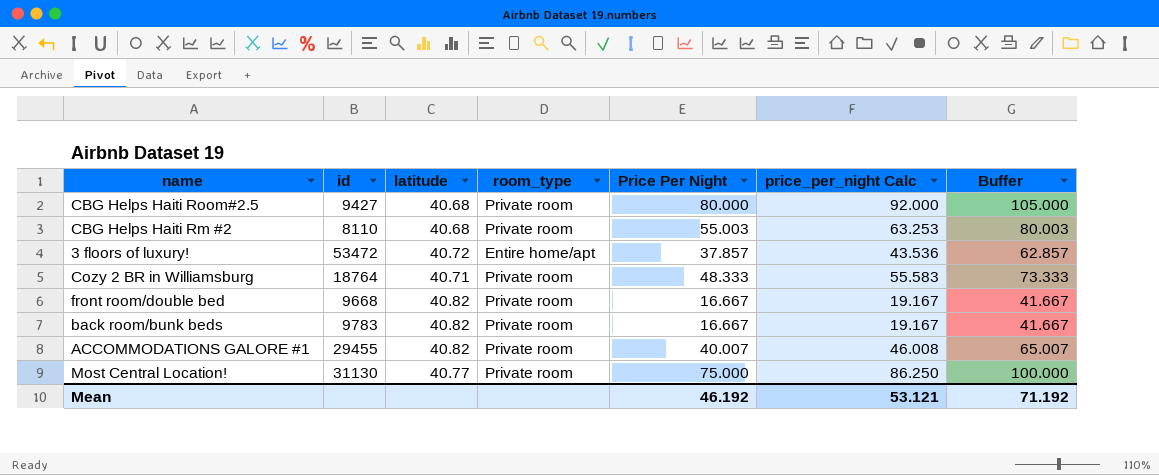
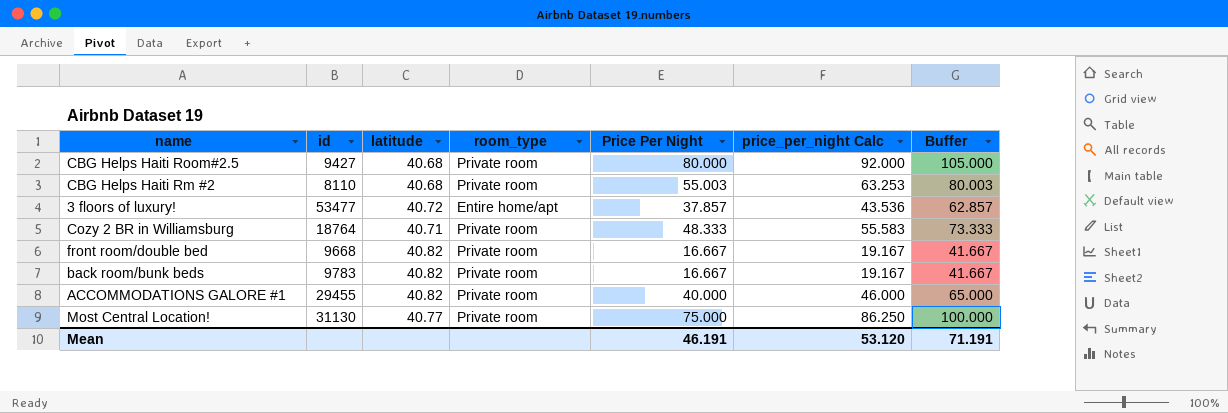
3 floors of luxury! | id: 53472 -> 53477
ACCOMMODATIONS GALORE #1 | Price Per Night: 40.007 -> 40.000
ACCOMMODATIONS GALORE #1 | price_per_night Calc: 46.008 -> 46.000
ACCOMMODATIONS GALORE #1 | Buffer: 65.007 -> 65.000
Mean | Price Per Night: 46.192 -> 46.191
Mean | price_per_night Calc: 53.121 -> 53.120
Mean | Buffer: 71.192 -> 71.191

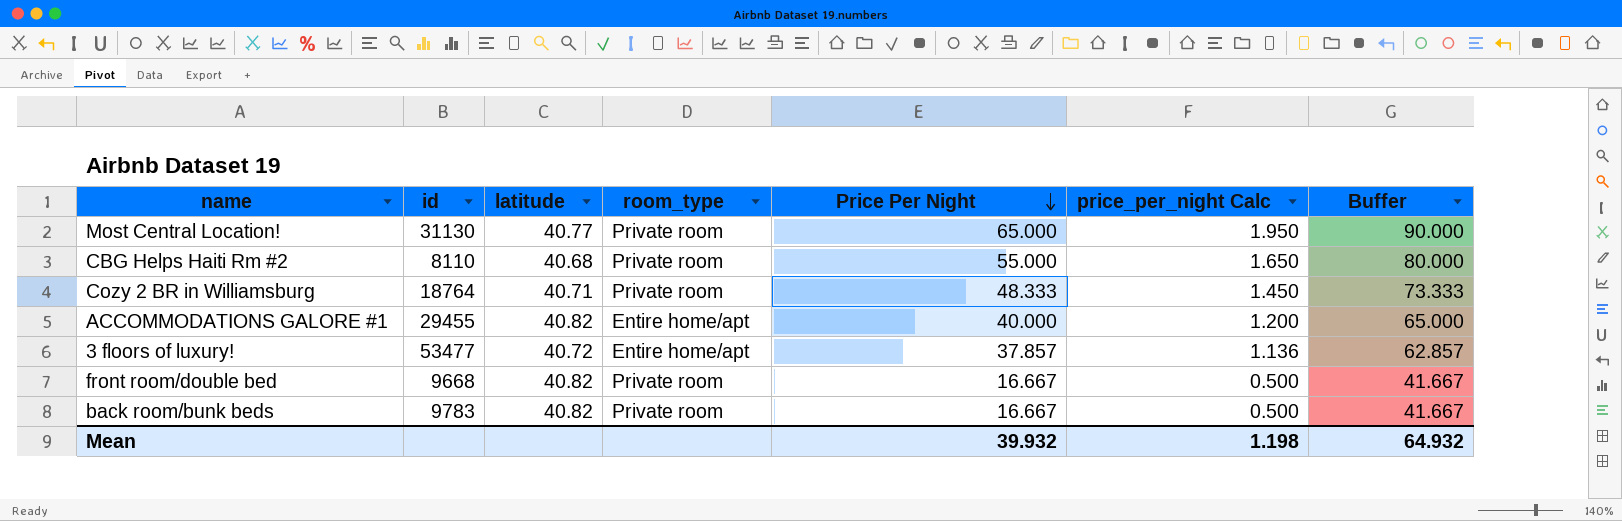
row order: none -> Price Per Night descending
column price_per_night Calc | formula: [Price Per Night] * 1.15 -> [Price Per Night] * 0.03
row CBG Helps Haiti Room#2.5: 9427 | 40.68 | Private room | 80.000 | 92.000 | 105.000 -> none
Most Central Location! | Price Per Night: 75.000 -> 65.000
Most Central Location! | Buffer: 100.000 -> 90.000
CBG Helps Haiti Rm #2 | Price Per Night: 55.003 -> 55.000
CBG Helps Haiti Rm #2 | Buffer: 80.003 -> 80.000
ACCOMMODATIONS GALORE #1 | room_type: Private room -> Entire home/apt
Mean | Price Per Night: 46.191 -> 39.932
Mean | price_per_night Calc: 53.120 -> 1.198
Mean | Buffer: 71.191 -> 64.932

